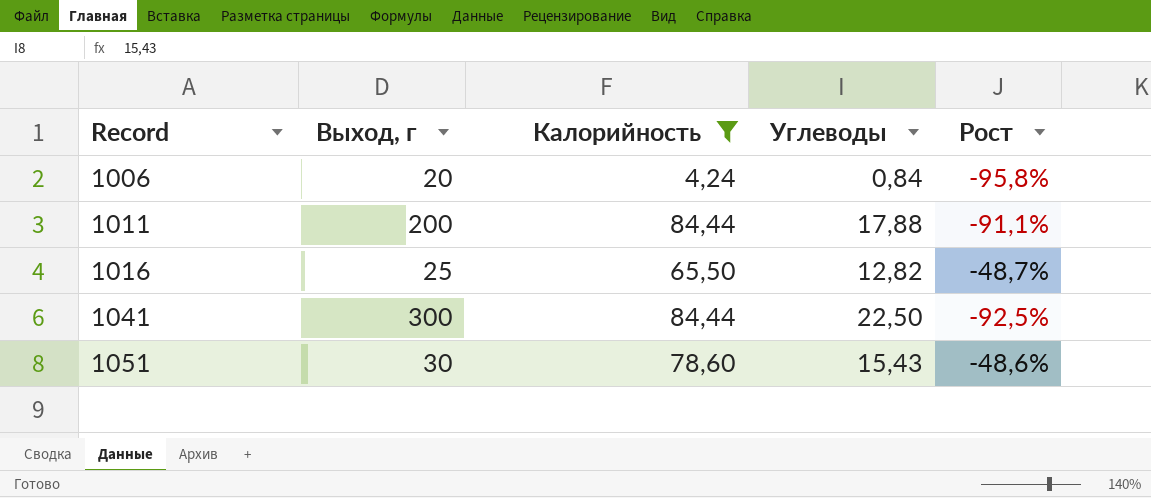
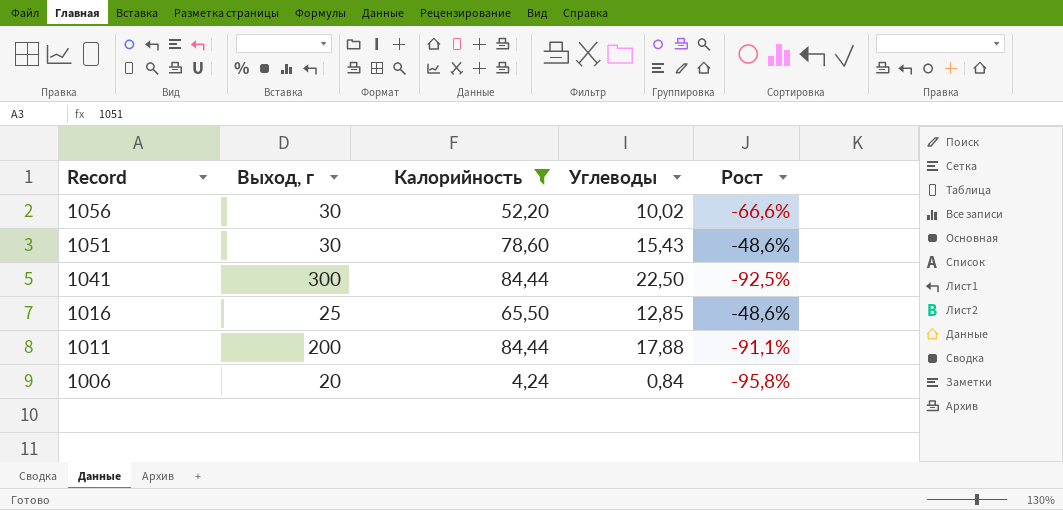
row order: Record ascending -> Record descending
row 1056: none -> 30 | 52,20 | 10,02 | -66,6%
1016 | Углеводы: 12,82 -> 12,85
1016 | Рост: -48,7% -> -48,6%

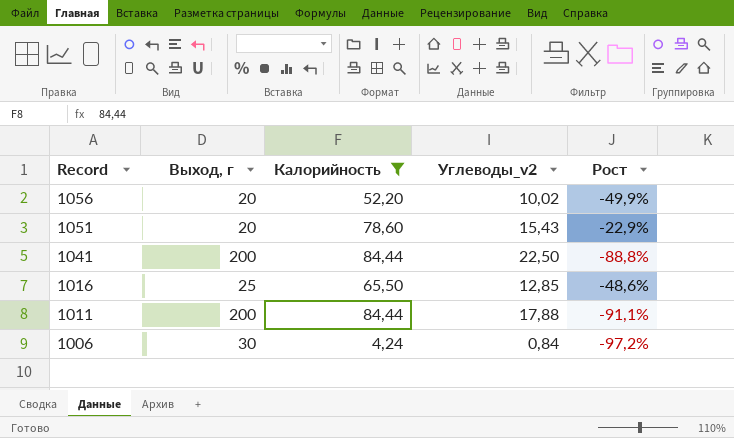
column name: Углеводы -> Углеводы_v2
1056 | Выход, г: 30 -> 20
1056 | Рост: -66,6% -> -49,9%
1051 | Выход, г: 30 -> 20
1051 | Рост: -48,6% -> -22,9%
1041 | Выход, г: 300 -> 200
1041 | Рост: -92,5% -> -88,8%
1006 | Выход, г: 20 -> 30
1006 | Рост: -95,8% -> -97,2%

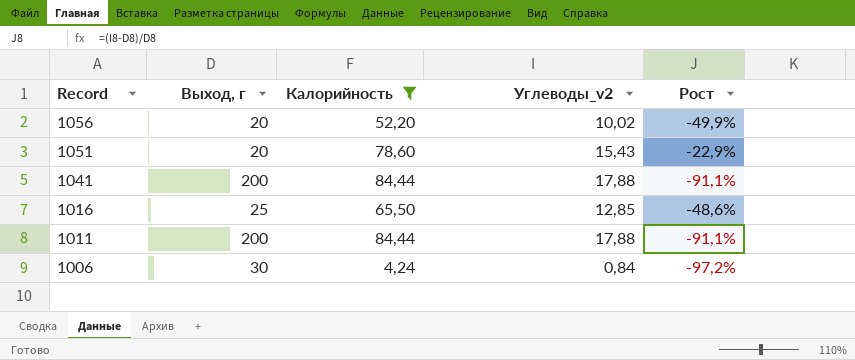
1041 | Углеводы_v2: 22,50 -> 17,88
1041 | Рост: -88,8% -> -91,1%

